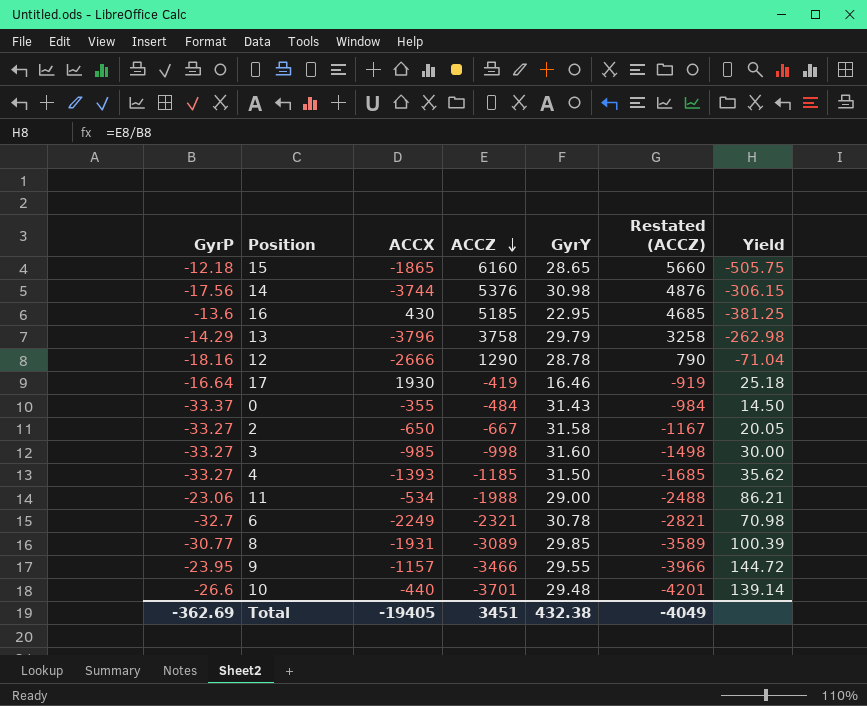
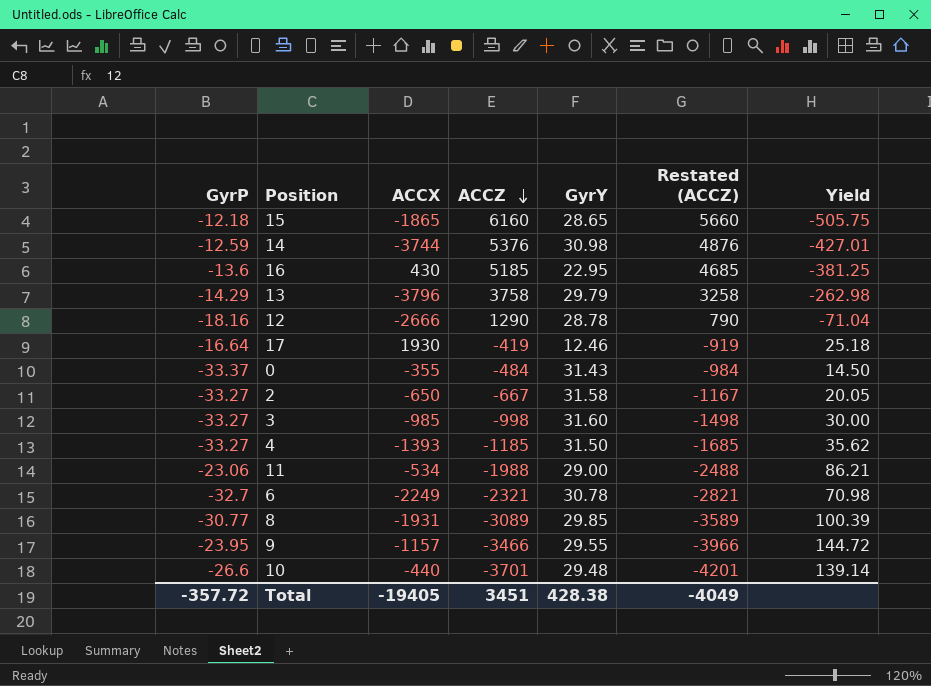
14 | GyrP: -17.56 -> -12.59
14 | Yield: -306.15 -> -427.01
17 | GyrY: 16.46 -> 12.46
Total | GyrP: -362.69 -> -357.72
Total | GyrY: 432.38 -> 428.38

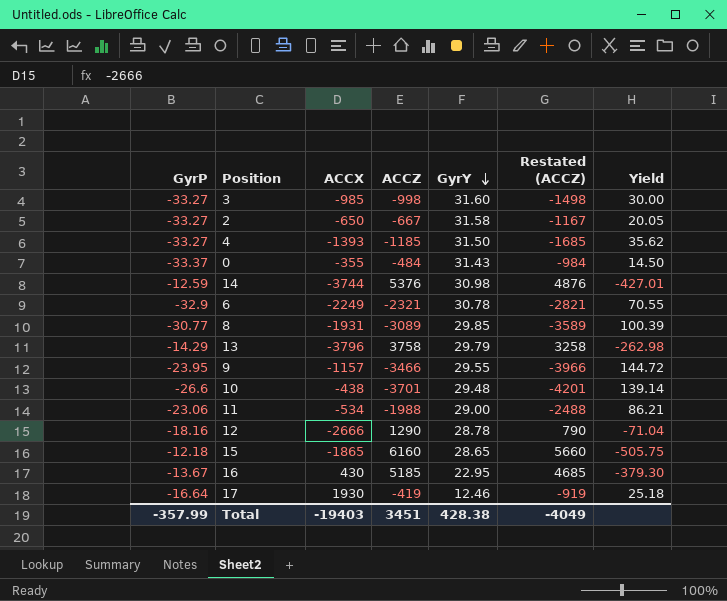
row order: ACCZ descending -> GyrY descending
6 | GyrP: -32.7 -> -32.9
6 | Yield: 70.98 -> 70.55
10 | ACCX: -440 -> -438
16 | GyrP: -13.6 -> -13.67
16 | Yield: -381.25 -> -379.30
Total | GyrP: -357.72 -> -357.99
Total | ACCX: -19405 -> -19403

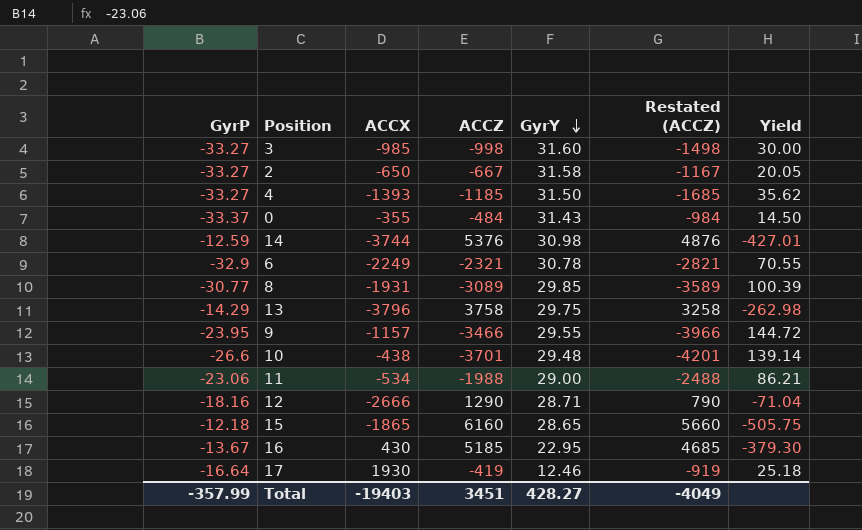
13 | GyrY: 29.79 -> 29.75
12 | GyrY: 28.78 -> 28.71
Total | GyrY: 428.38 -> 428.27

